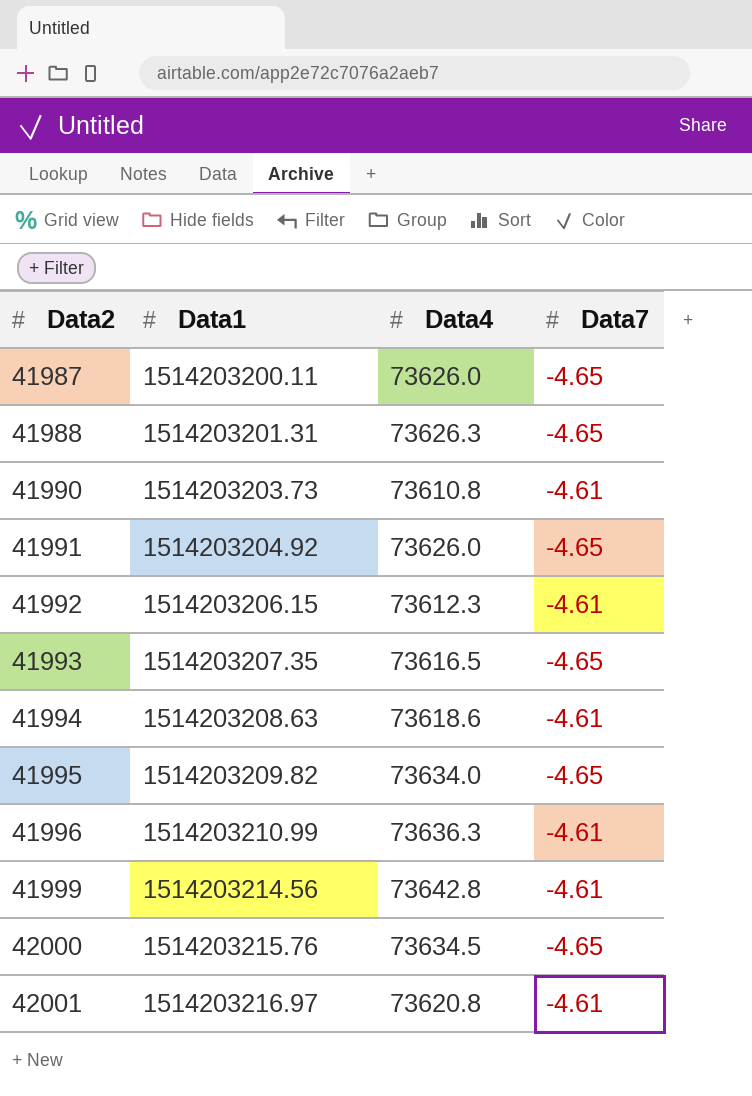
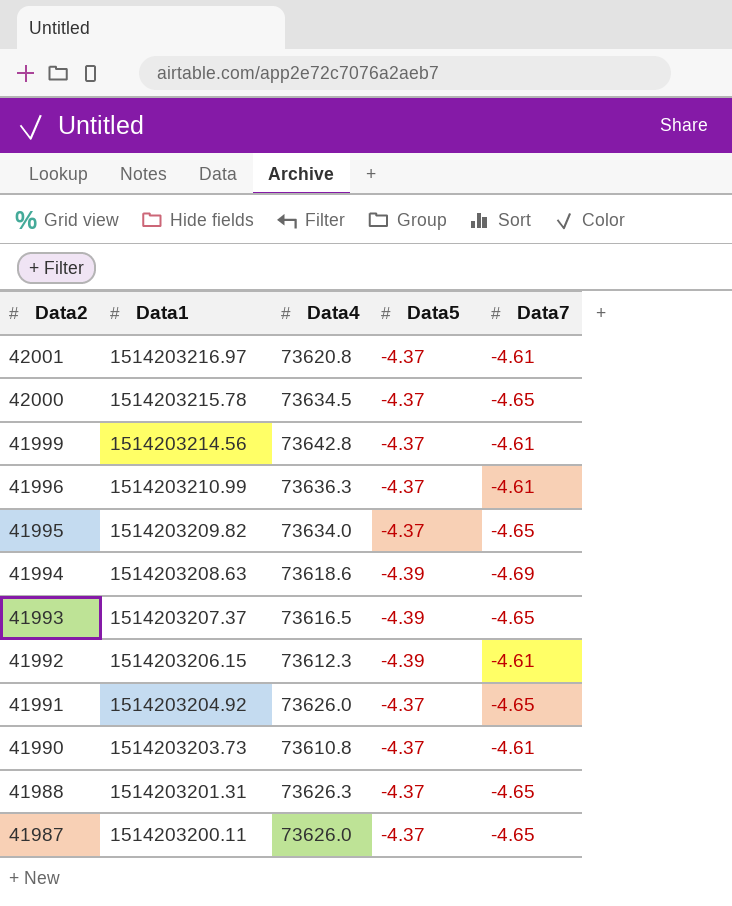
row order: Data2 ascending -> Data2 descending
column Data5 | position: none -> 4
42000 | Data1: 1514203215.76 -> 1514203215.78
41994 | Data7: -4.61 -> -4.69
41993 | Data1: 1514203207.35 -> 1514203207.37

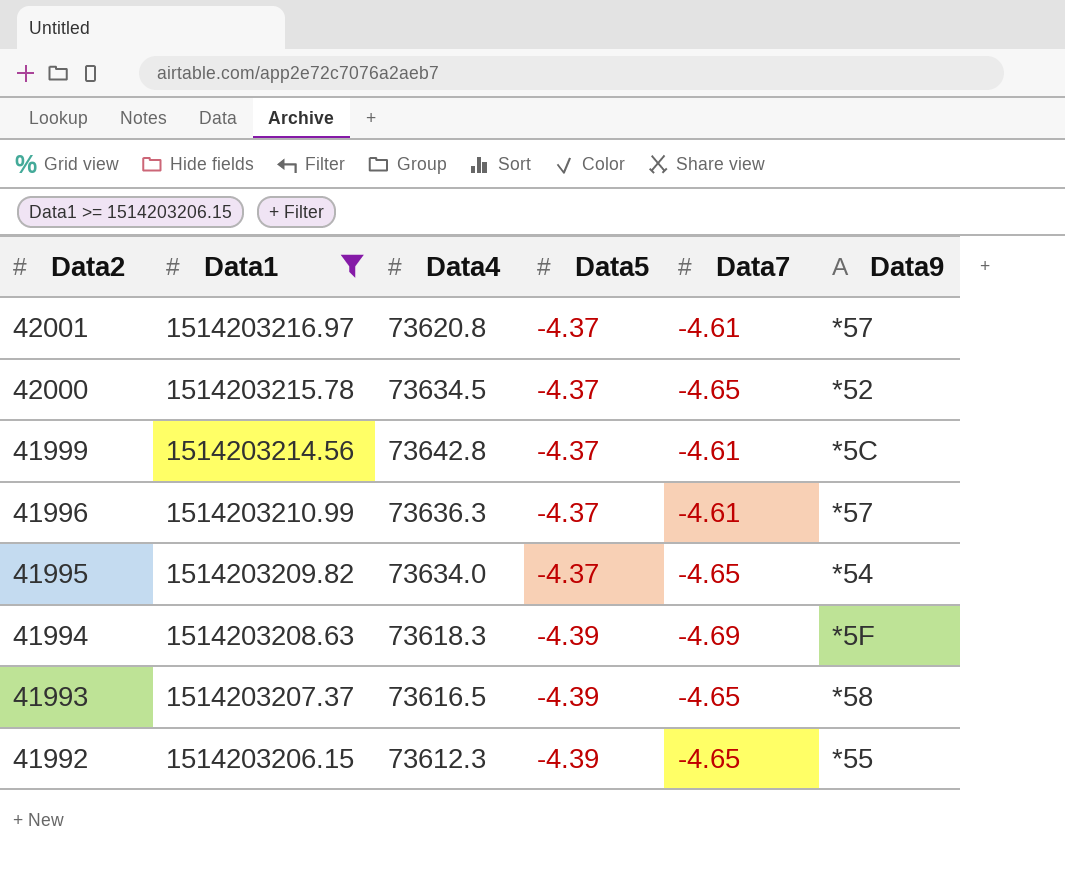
filter: none -> Data1 >= 1514203206.15
column Data9 | position: none -> 6
41994 | Data4: 73618.6 -> 73618.3
41992 | Data7: -4.61 -> -4.65

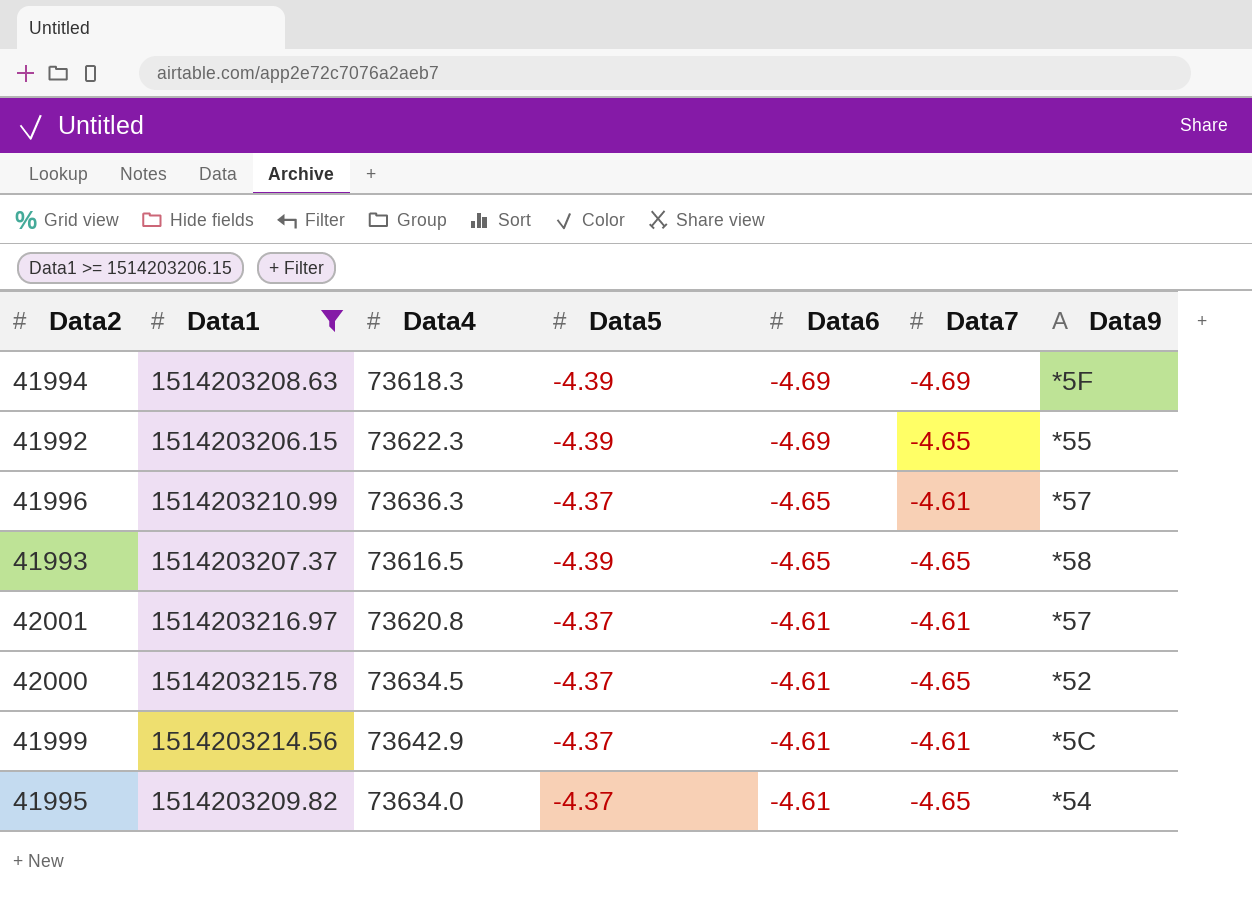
row order: Data2 descending -> Data6 ascending
column Data6 | position: none -> 5
41992 | Data4: 73612.3 -> 73622.3
41999 | Data4: 73642.8 -> 73642.9

